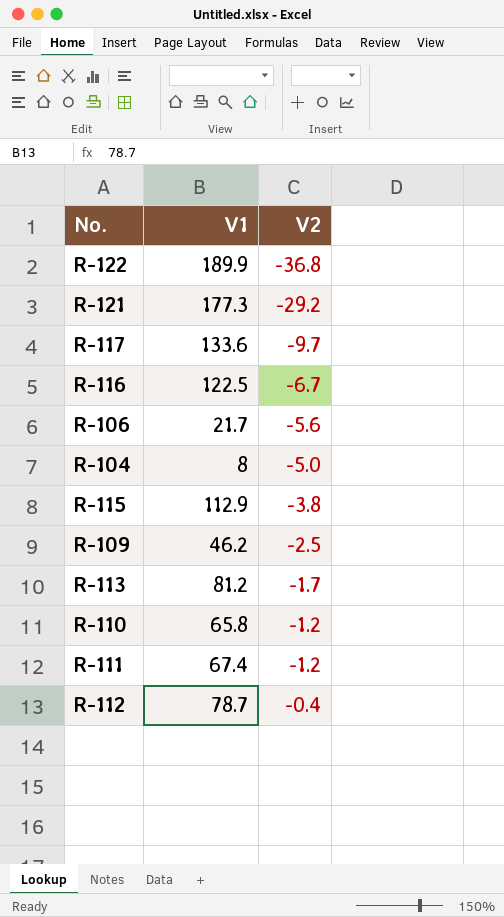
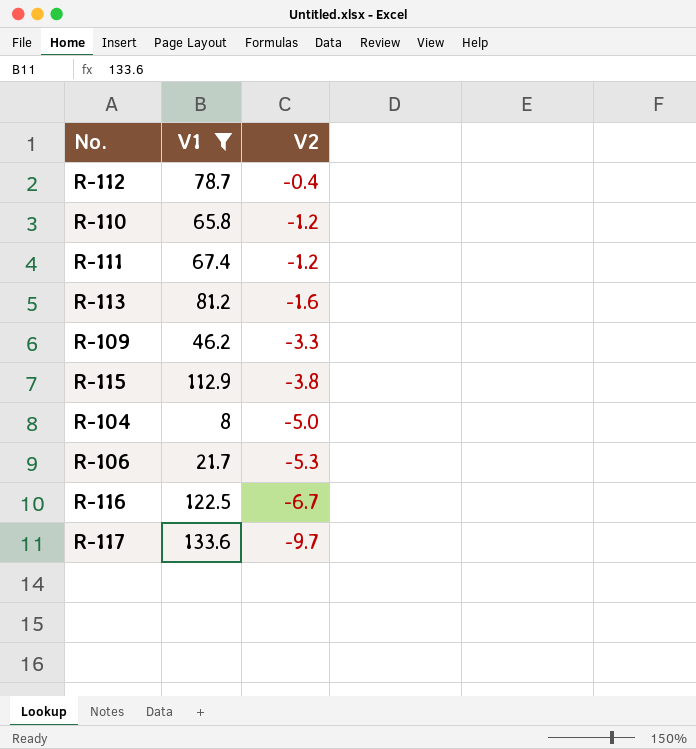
filter: none -> V1 <= 133.6
row order: V2 ascending -> V2 descending
R-113 | V2: -1.7 -> -1.6
R-109 | V2: -2.5 -> -3.3
R-106 | V2: -5.6 -> -5.3

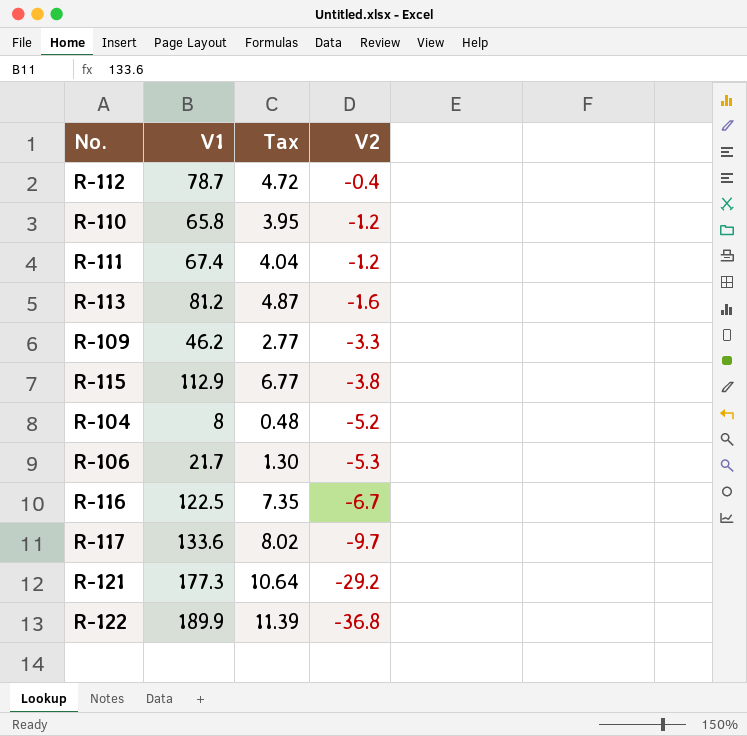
filter: V1 <= 133.6 -> none
column Tax | formula: none -> [V1] * 0.06
R-104 | V2: -5.0 -> -5.2

